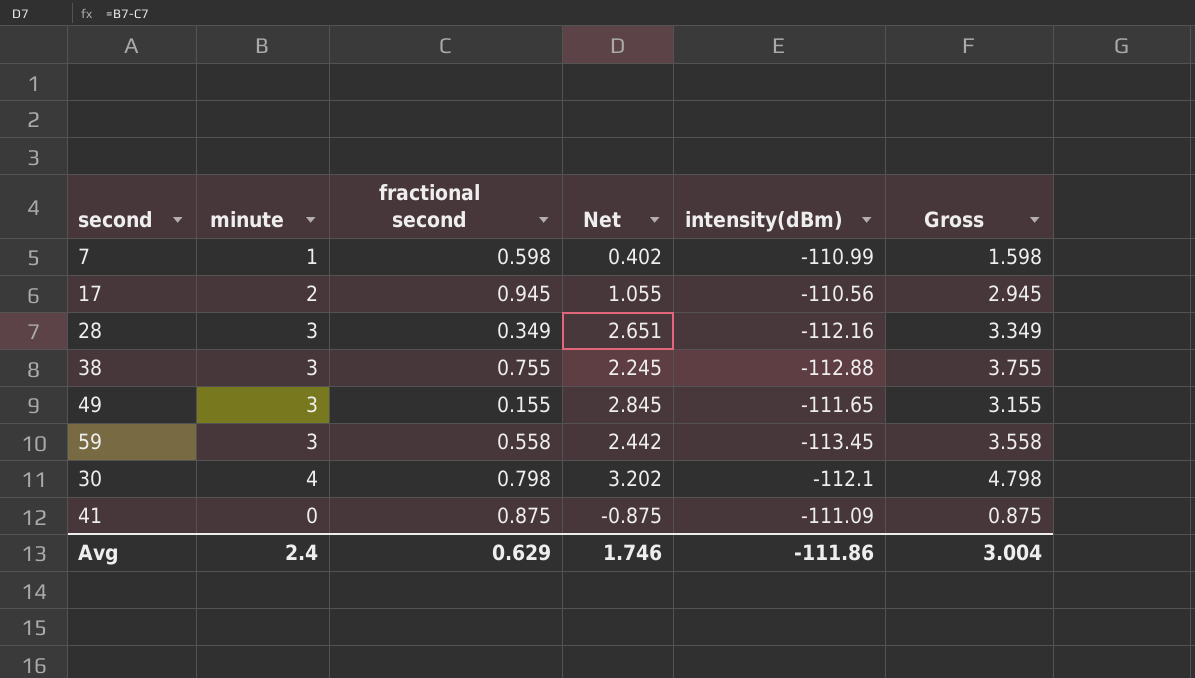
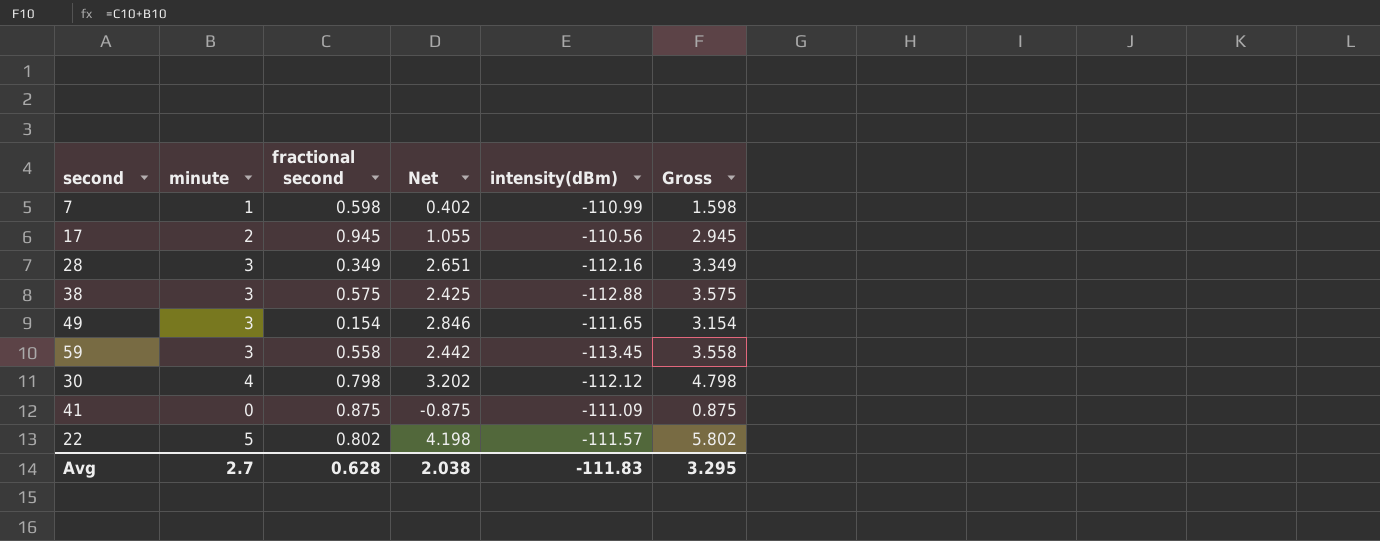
38 | fractional second: 0.755 -> 0.575
38 | Net: 2.245 -> 2.425
38 | Gross: 3.755 -> 3.575
49 | fractional second: 0.155 -> 0.154
49 | Net: 2.845 -> 2.846
49 | Gross: 3.155 -> 3.154
30 | intensity(dBm): -112.1 -> -112.12
row 22: none -> 5 | 0.802 | 4.198 | -111.57 | 5.802
Avg | minute: 2.4 -> 2.7
Avg | fractional second: 0.629 -> 0.628
Avg | Net: 1.746 -> 2.038
Avg | intensity(dBm): -111.86 -> -111.83
Avg | Gross: 3.004 -> 3.295

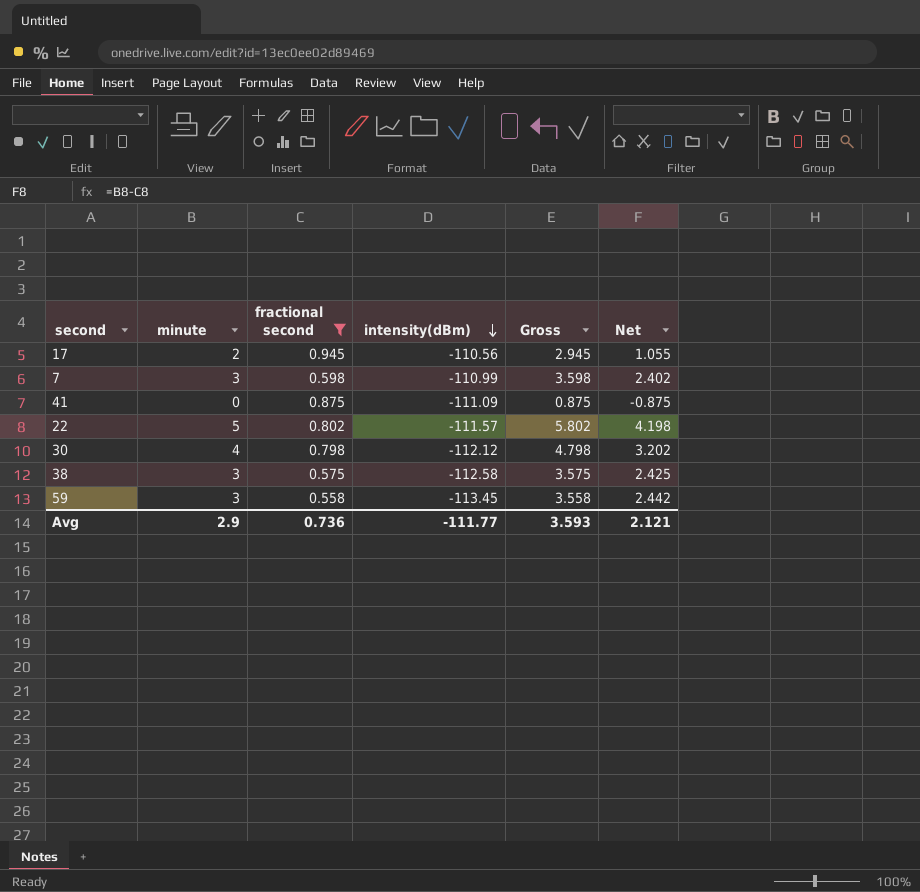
filter: none -> fractional second >= 0.558
row order: none -> intensity(dBm) descending
column Net | position: 4 -> 6
7 | minute: 1 -> 3
7 | Gross: 1.598 -> 3.598
7 | Net: 0.402 -> 2.402
38 | intensity(dBm): -112.88 -> -112.58
Avg | minute: 2.7 -> 2.9
Avg | fractional second: 0.628 -> 0.736
Avg | intensity(dBm): -111.83 -> -111.77
Avg | Gross: 3.295 -> 3.593
Avg | Net: 2.038 -> 2.121

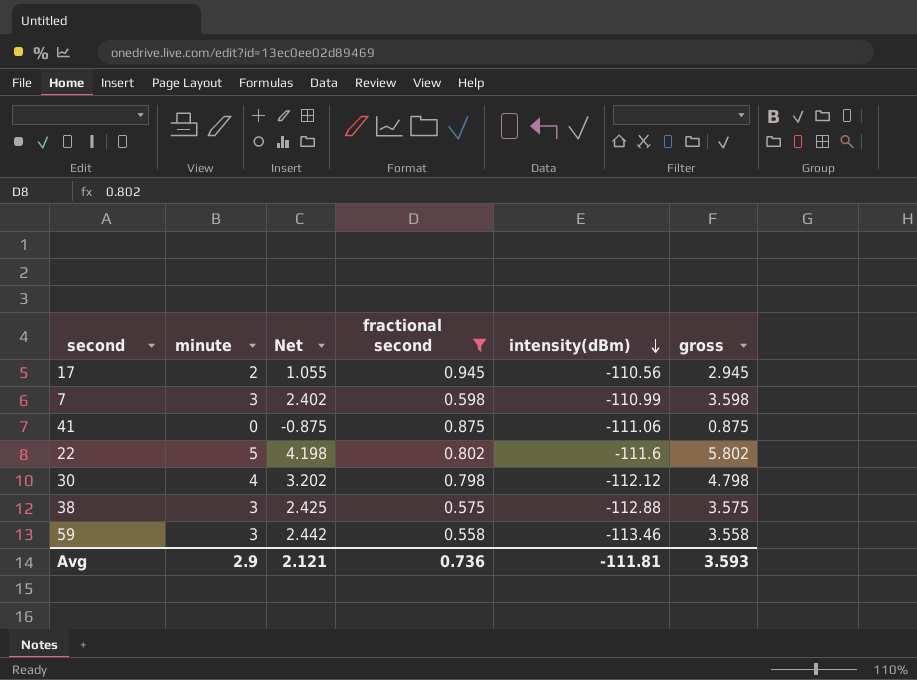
column Net | position: 6 -> 3
column name: Gross -> gross
41 | intensity(dBm): -111.09 -> -111.06
22 | intensity(dBm): -111.57 -> -111.6
38 | intensity(dBm): -112.58 -> -112.88
59 | intensity(dBm): -113.45 -> -113.46
Avg | intensity(dBm): -111.77 -> -111.81

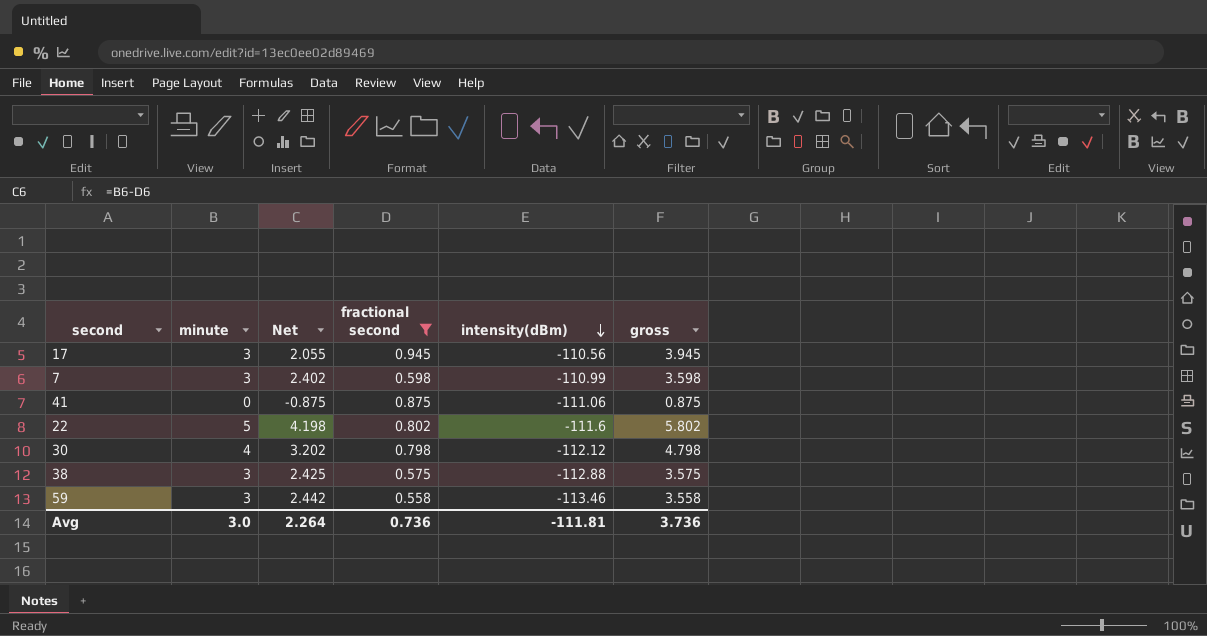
17 | minute: 2 -> 3
17 | Net: 1.055 -> 2.055
17 | gross: 2.945 -> 3.945
Avg | minute: 2.9 -> 3.0
Avg | Net: 2.121 -> 2.264
Avg | gross: 3.593 -> 3.736

